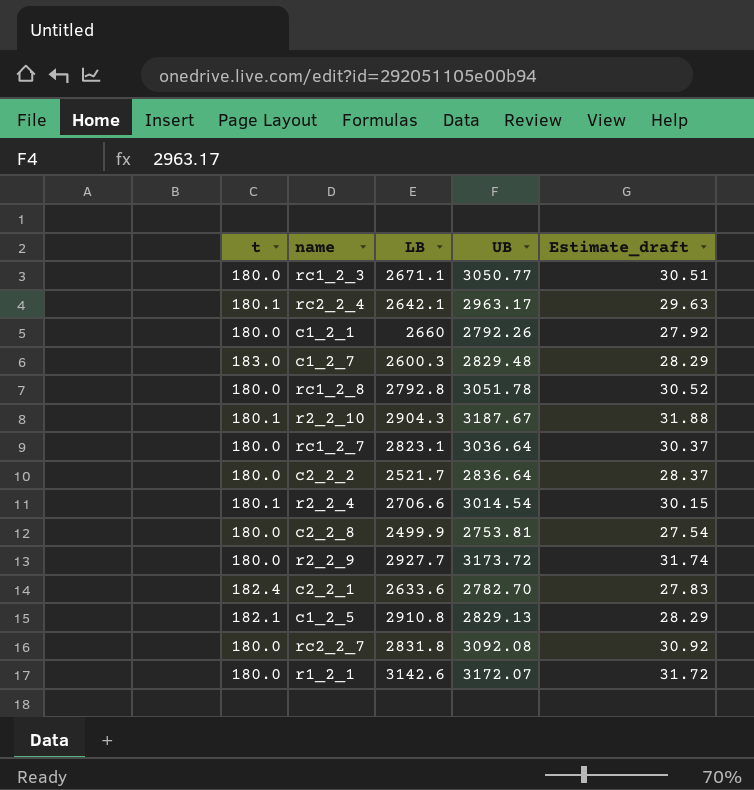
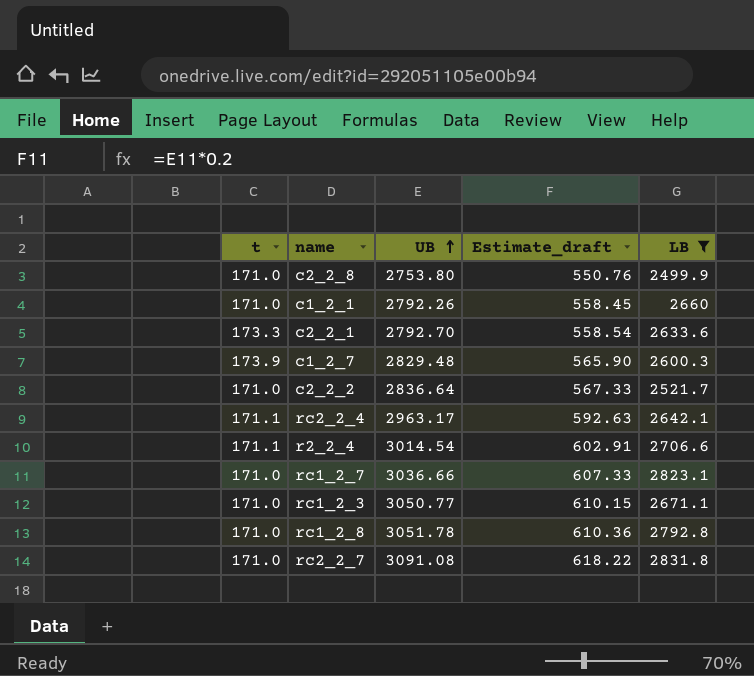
filter: none -> LB <= 2831.8
row order: none -> UB ascending
column Estimate_draft | formula: [UB] * 0.01 -> [UB] * 0.2
column LB | position: 3 -> 5
c2_2_8 | t: 180.0 -> 171.0
c2_2_8 | UB: 2753.81 -> 2753.80
c1_2_1 | t: 180.0 -> 171.0
c2_2_1 | t: 182.4 -> 173.3
c2_2_1 | UB: 2782.70 -> 2792.70
c1_2_7 | t: 183.0 -> 173.9
c2_2_2 | t: 180.0 -> 171.0
rc2_2_4 | t: 180.1 -> 171.1
r2_2_4 | t: 180.1 -> 171.1
rc1_2_7 | t: 180.0 -> 171.0
rc1_2_7 | UB: 3036.64 -> 3036.66
rc1_2_3 | t: 180.0 -> 171.0
rc1_2_8 | t: 180.0 -> 171.0
rc2_2_7 | t: 180.0 -> 171.0
rc2_2_7 | UB: 3092.08 -> 3091.08

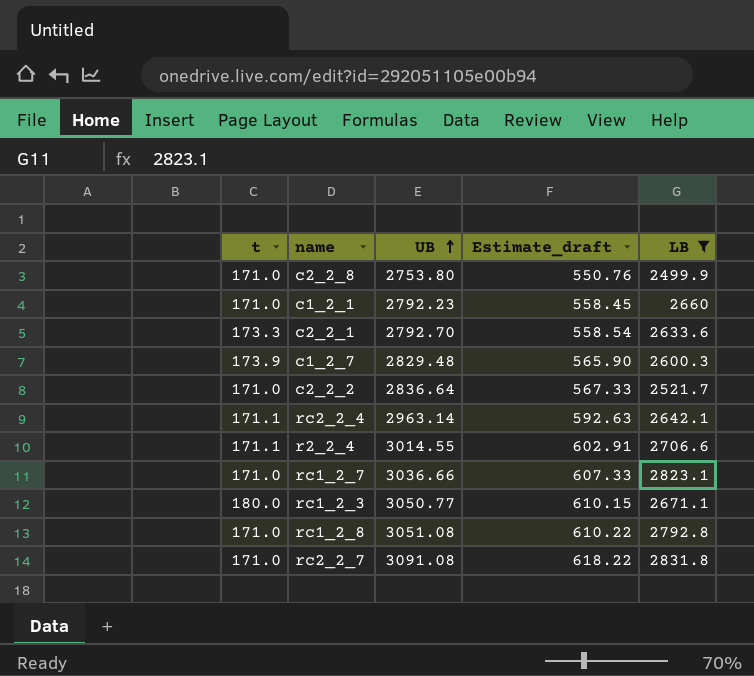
c1_2_1 | UB: 2792.26 -> 2792.23
rc2_2_4 | UB: 2963.17 -> 2963.14
r2_2_4 | UB: 3014.54 -> 3014.55
rc1_2_3 | t: 171.0 -> 180.0
rc1_2_8 | UB: 3051.78 -> 3051.08
rc1_2_8 | Estimate_draft: 610.36 -> 610.22

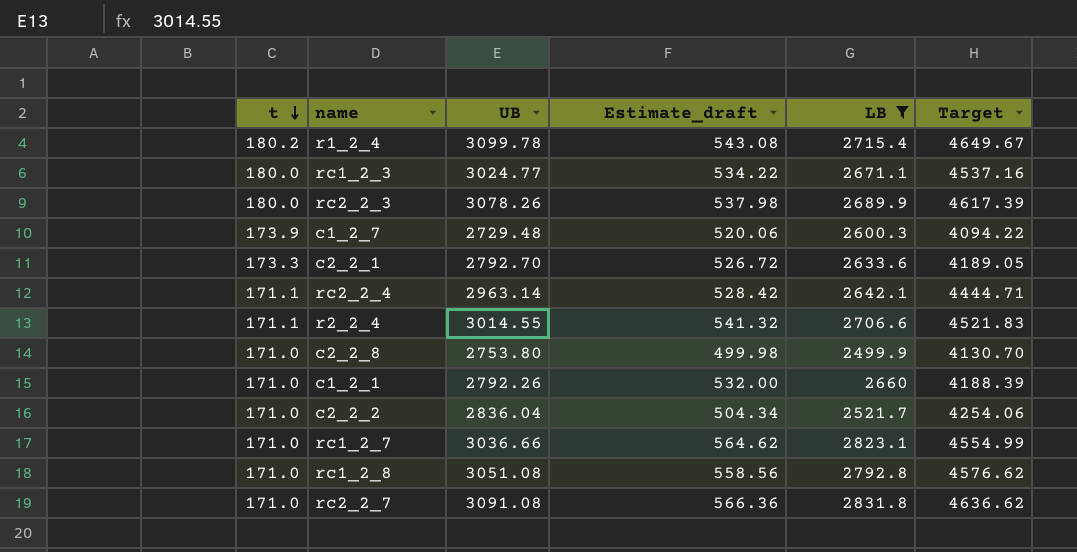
row order: UB ascending -> t descending
column Estimate_draft | formula: [UB] * 0.2 -> [LB] * 0.2
column Target | formula: none -> [UB] * 1.5
row r1_2_4: none -> 180.2 | 3099.78 | 543.08 | 2715.4 | 4649.67
rc1_2_3 | UB: 3050.77 -> 3024.77
row rc2_2_3: none -> 180.0 | 3078.26 | 537.98 | 2689.9 | 4617.39
c1_2_7 | UB: 2829.48 -> 2729.48
c1_2_1 | UB: 2792.23 -> 2792.26
c2_2_2 | UB: 2836.64 -> 2836.04

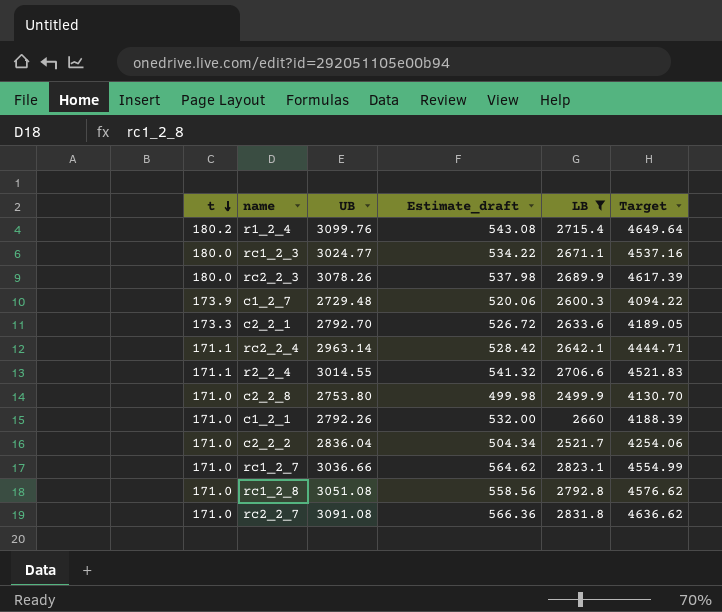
r1_2_4 | UB: 3099.78 -> 3099.76
r1_2_4 | Target: 4649.67 -> 4649.64

